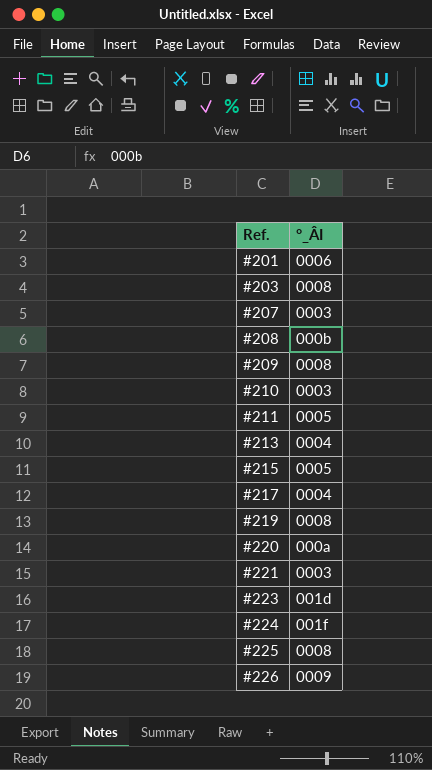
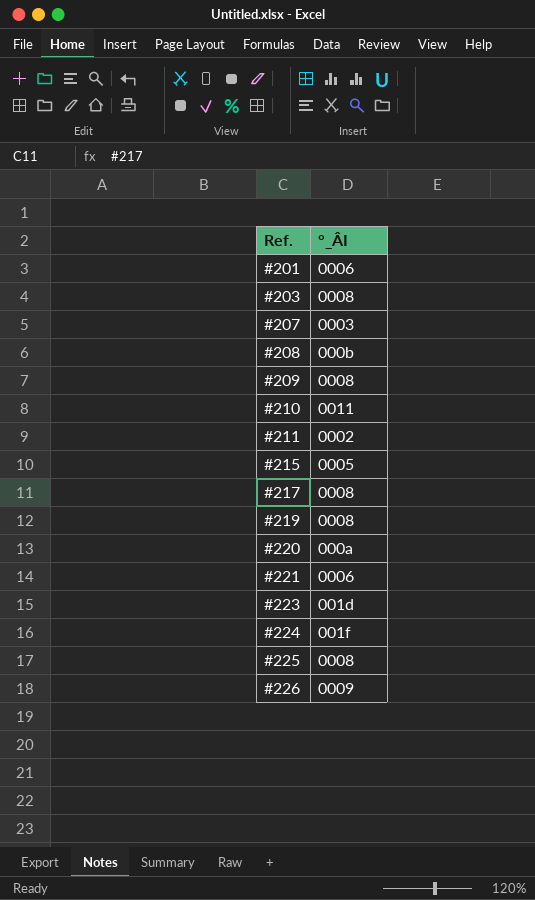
row #213: 0004 -> none
#210 | °_ÂI: 0003 -> 0011
#211 | °_ÂI: 0005 -> 0002
#217 | °_ÂI: 0004 -> 0008
#221 | °_ÂI: 0003 -> 0006

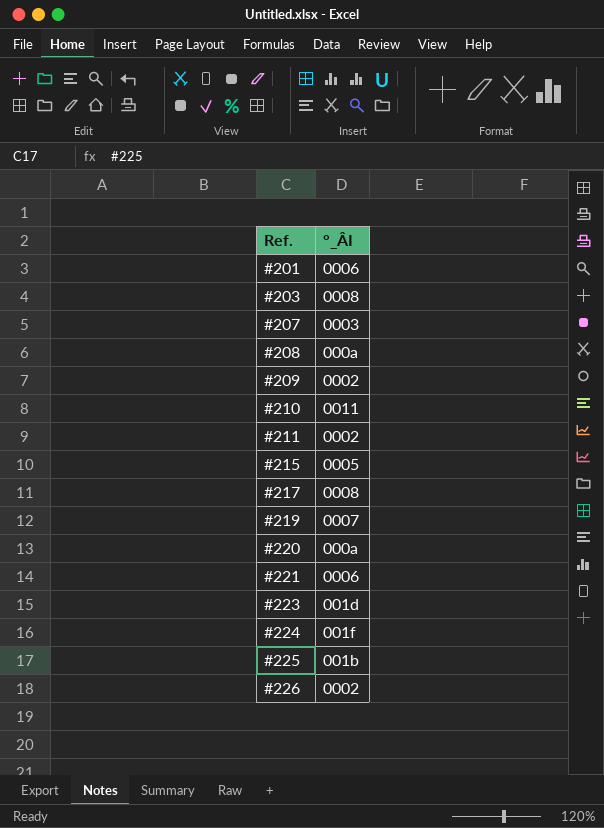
#208 | °_ÂI: 000b -> 000a
#209 | °_ÂI: 0008 -> 0002
#219 | °_ÂI: 0008 -> 0007
#225 | °_ÂI: 0008 -> 001b
#226 | °_ÂI: 0009 -> 0002

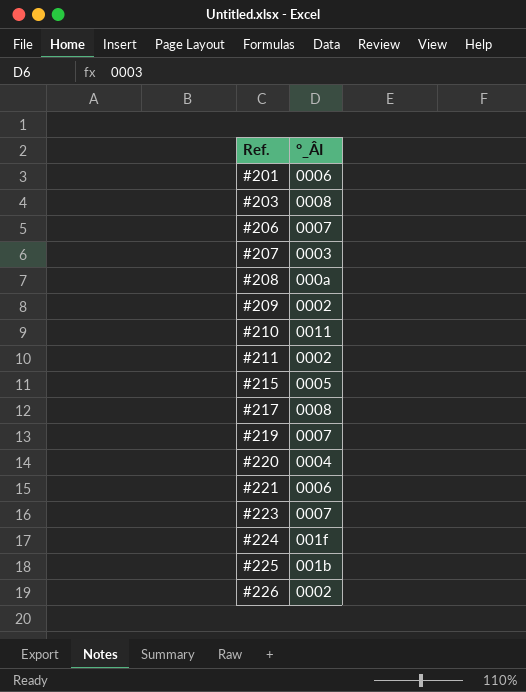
row #206: none -> 0007
#220 | °_ÂI: 000a -> 0004
#223 | °_ÂI: 001d -> 0007

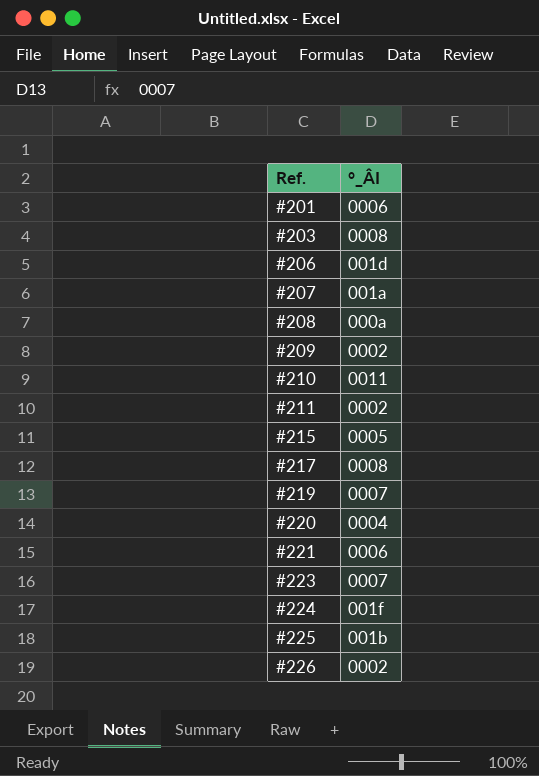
#206 | °_ÂI: 0007 -> 001d
#207 | °_ÂI: 0003 -> 001a

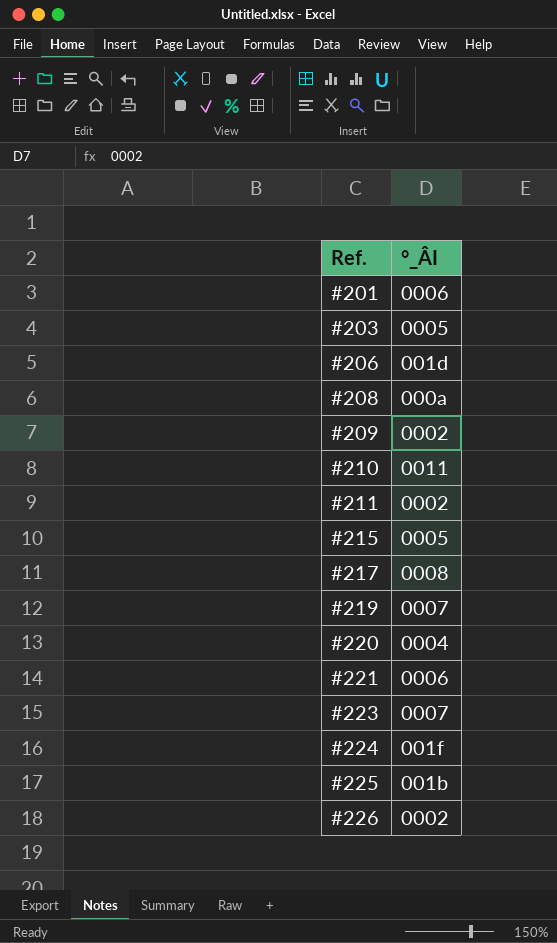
row #207: 001a -> none
#203 | °_ÂI: 0008 -> 0005

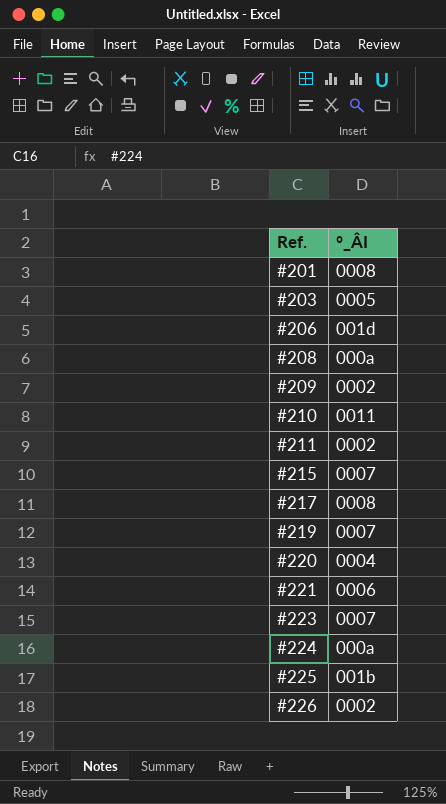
#201 | °_ÂI: 0006 -> 0008
#215 | °_ÂI: 0005 -> 0007
#224 | °_ÂI: 001f -> 000a

